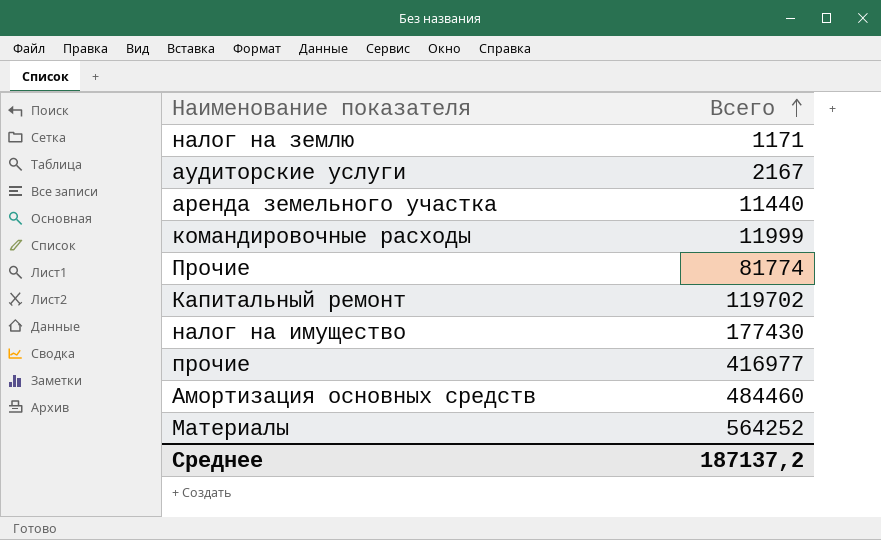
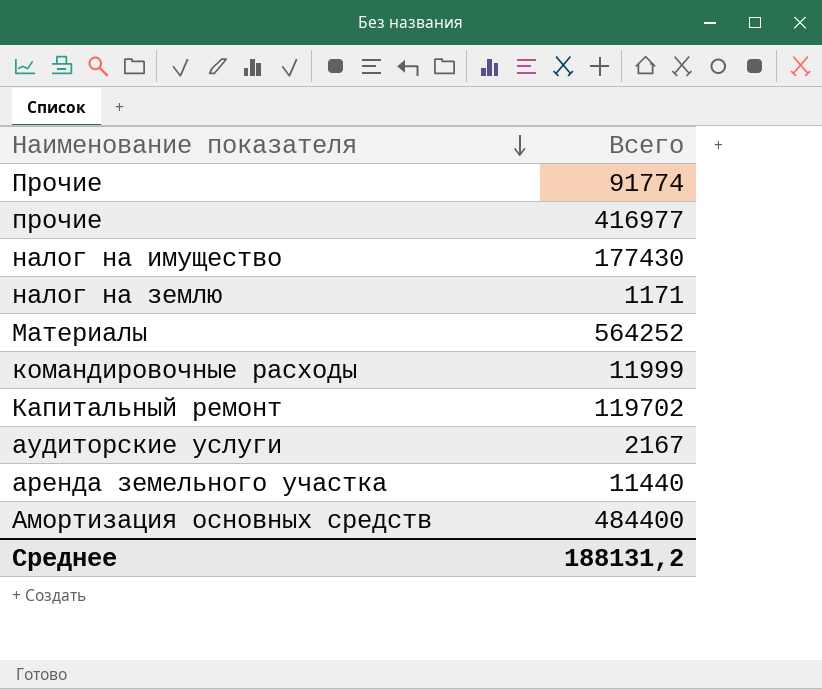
row order: Всего ascending -> Наименование показателя descending
Прочие | Всего: 81774 -> 91774
Амортизация основных средств | Всего: 484460 -> 484400
Среднее | Всего: 187137,2 -> 188131,2

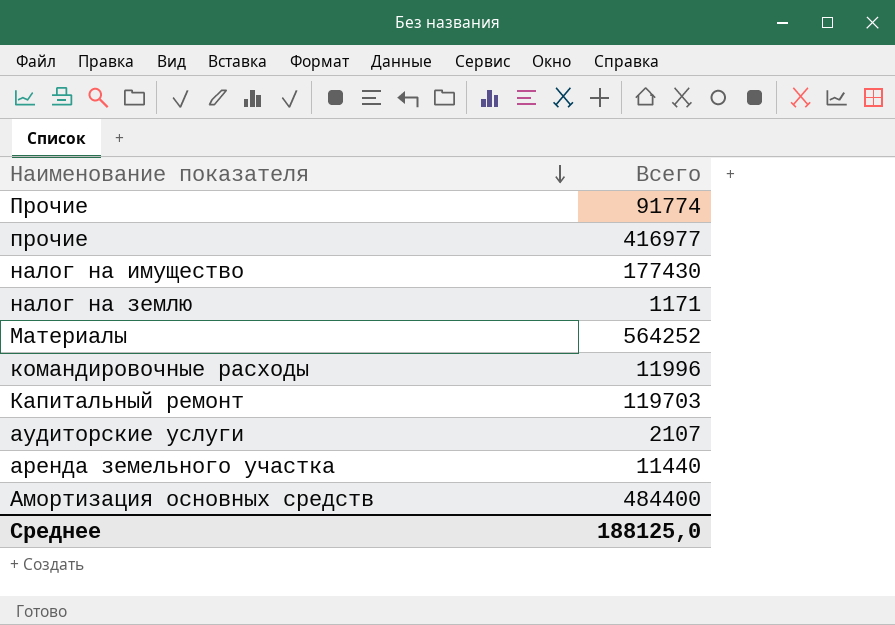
командировочные расходы | Всего: 11999 -> 11996
Капитальный ремонт | Всего: 119702 -> 119703
аудиторские услуги | Всего: 2167 -> 2107
Среднее | Всего: 188131,2 -> 188125,0

